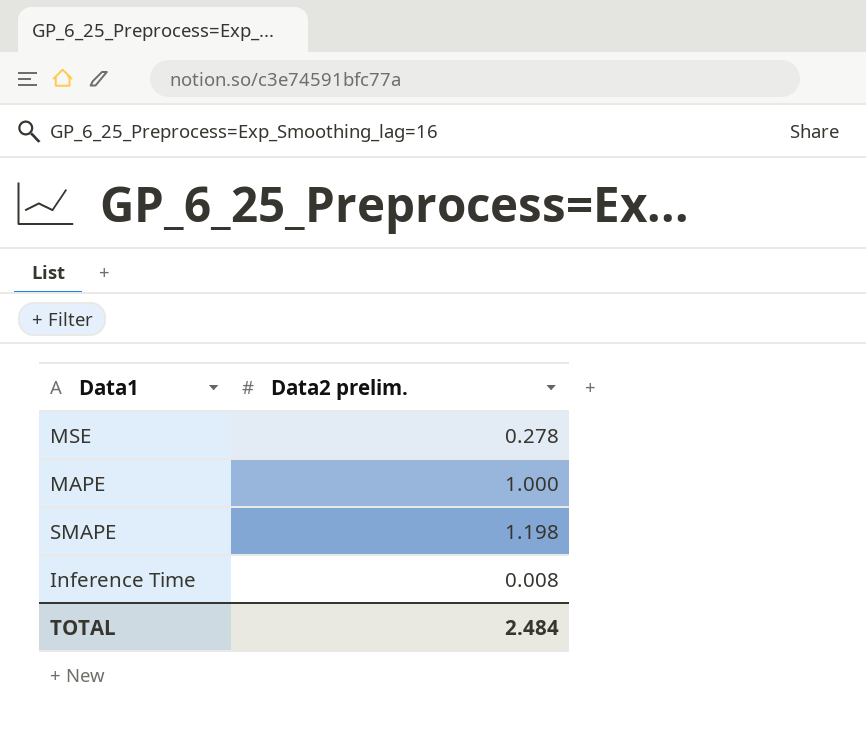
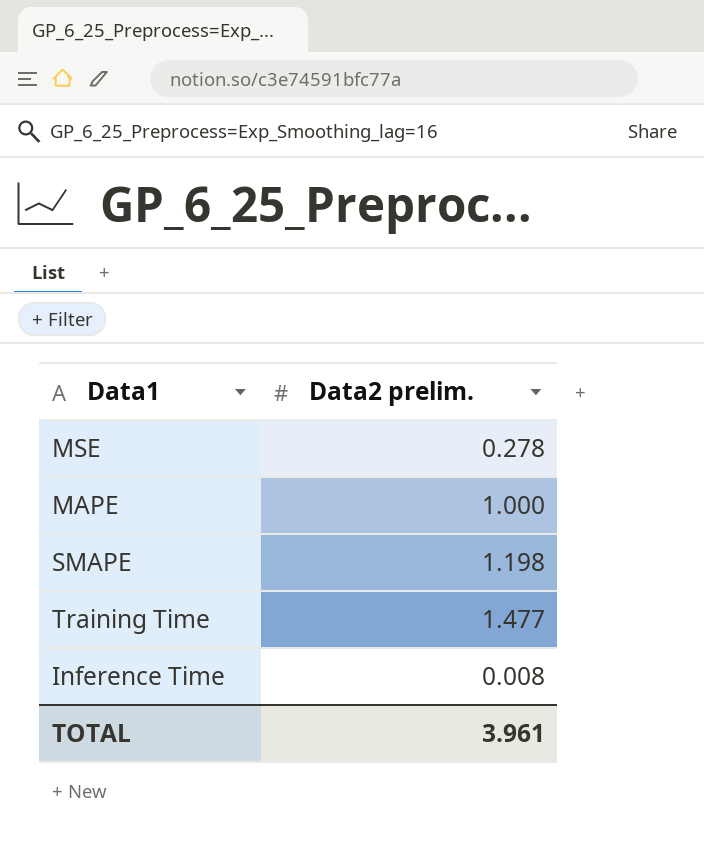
row Training Time: none -> 1.477
TOTAL | Data2 prelim.: 2.484 -> 3.961

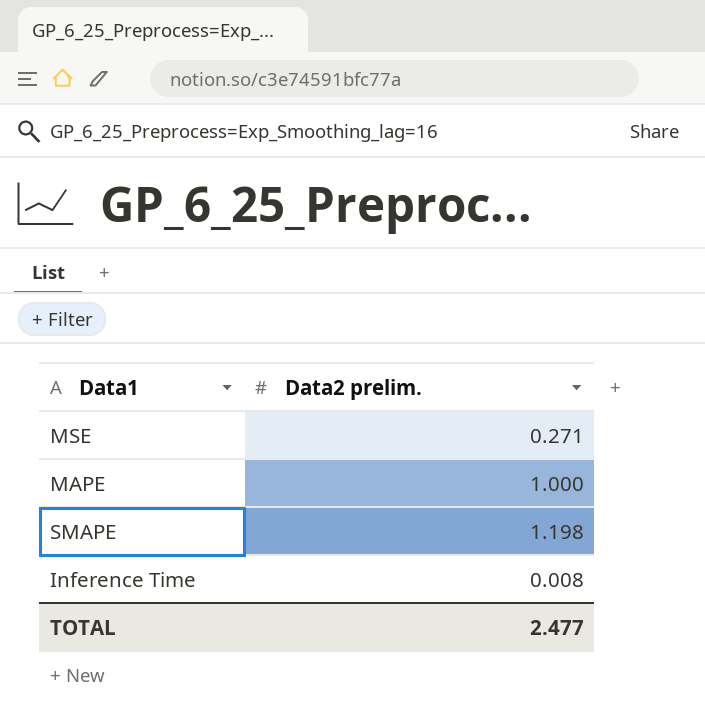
row Training Time: 1.477 -> none
MSE | Data2 prelim.: 0.278 -> 0.271
TOTAL | Data2 prelim.: 3.961 -> 2.477

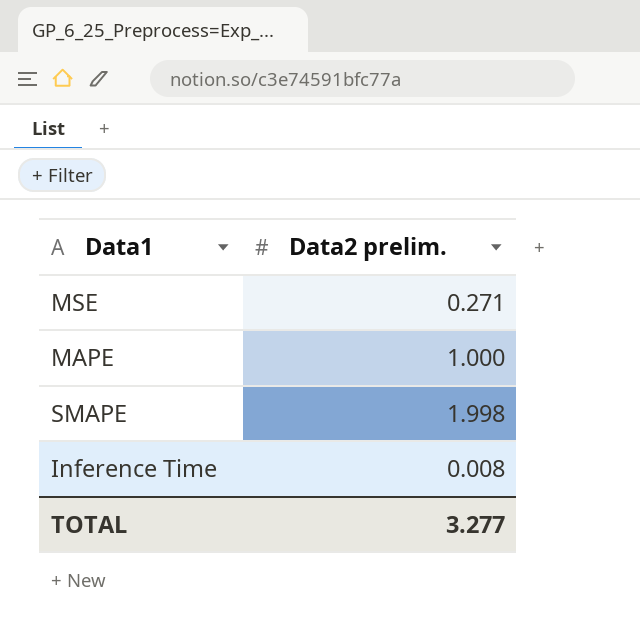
SMAPE | Data2 prelim.: 1.198 -> 1.998
TOTAL | Data2 prelim.: 2.477 -> 3.277

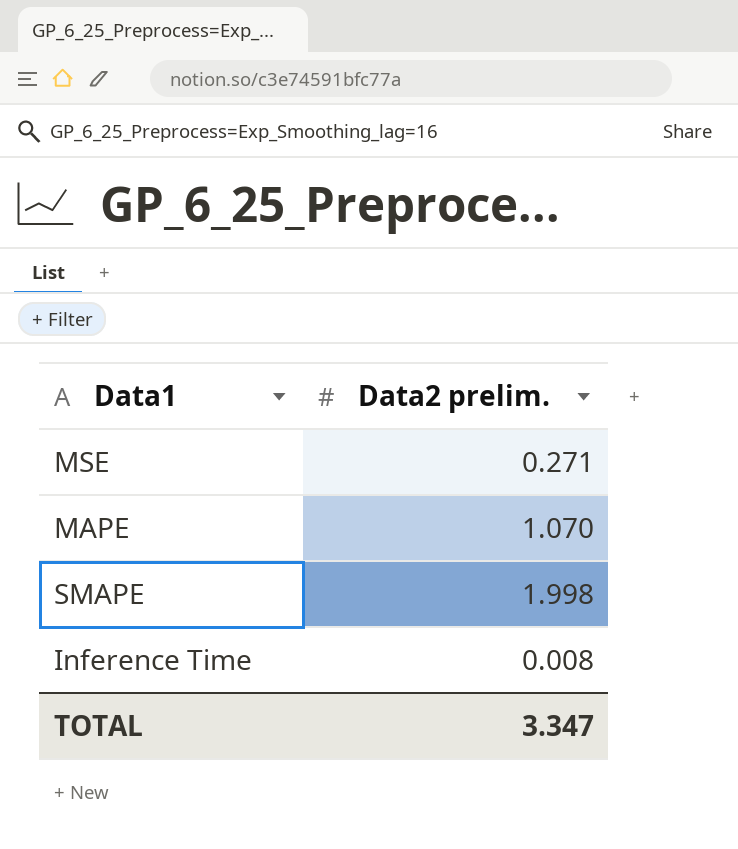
MAPE | Data2 prelim.: 1.000 -> 1.070
TOTAL | Data2 prelim.: 3.277 -> 3.347

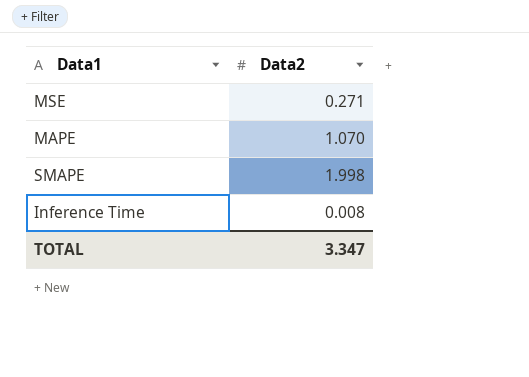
column name: Data2 prelim. -> Data2

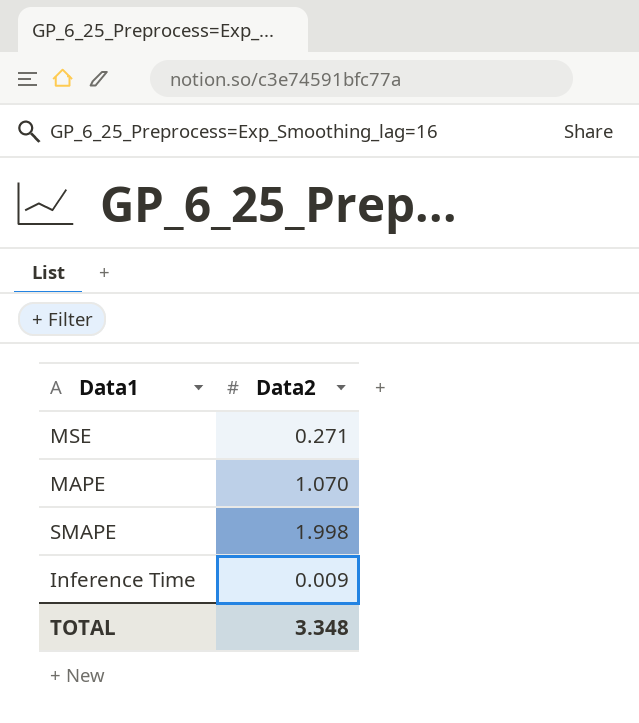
Inference Time | Data2: 0.008 -> 0.009
TOTAL | Data2: 3.347 -> 3.348

